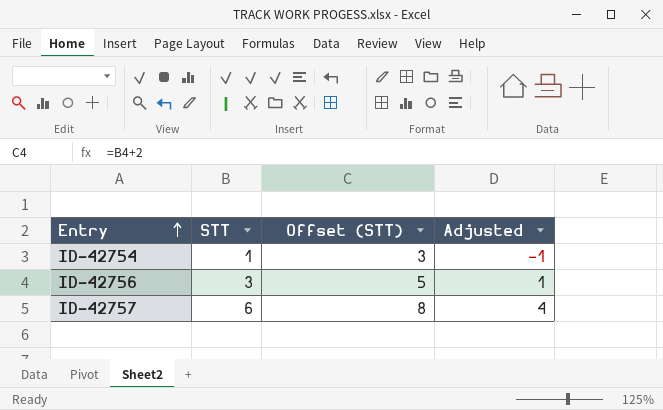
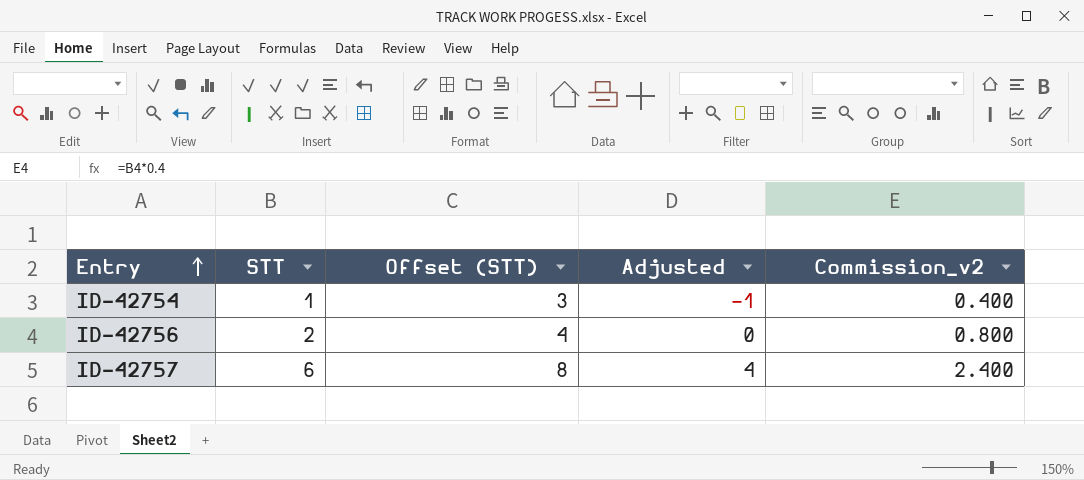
column Commission_v2 | formula: none -> [STT] * 0.4
ID-42756 | STT: 3 -> 2
ID-42756 | Offset (STT): 5 -> 4
ID-42756 | Adjusted: 1 -> 0

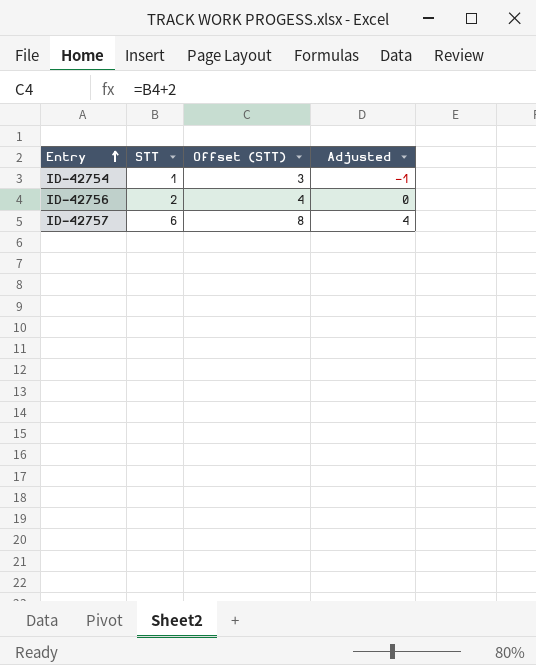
column Commission_v2 | formula: [STT] * 0.4 -> none

